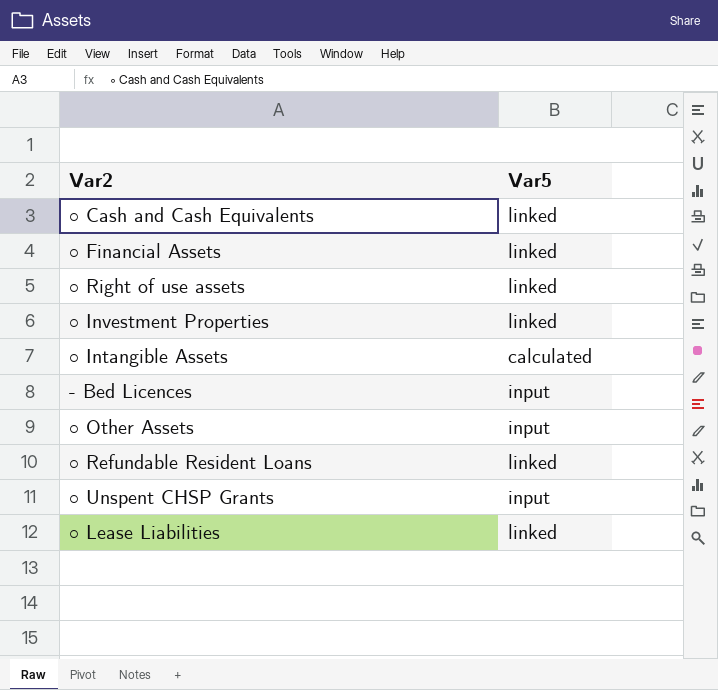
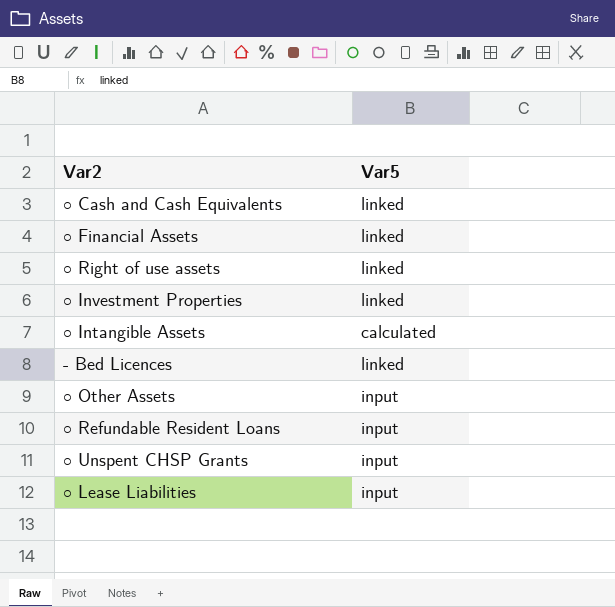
- Bed Licences | Var5: input -> linked
◦ Refundable Resident Loans | Var5: linked -> input
◦ Lease Liabilities | Var5: linked -> input

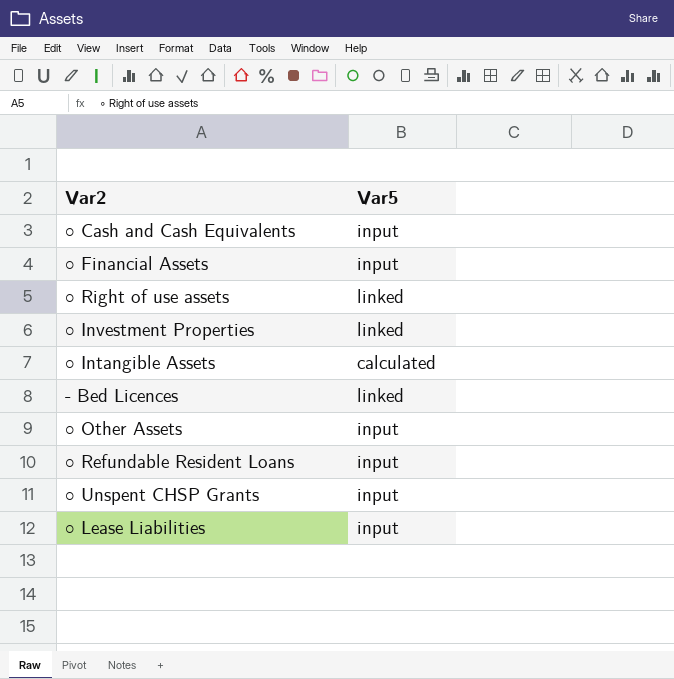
◦ Cash and Cash Equivalents | Var5: linked -> input
◦ Financial Assets | Var5: linked -> input

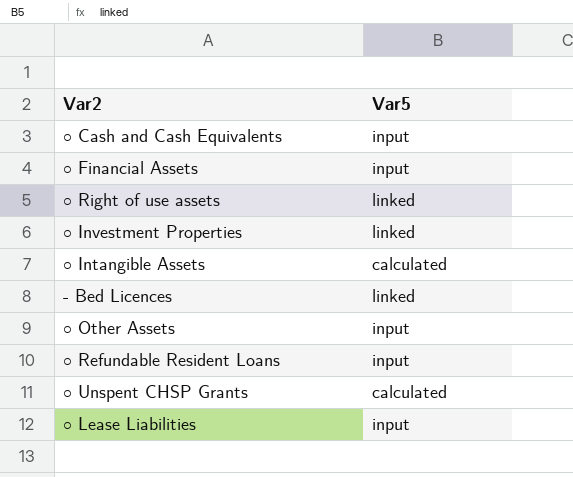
◦ Unspent CHSP Grants | Var5: input -> calculated

